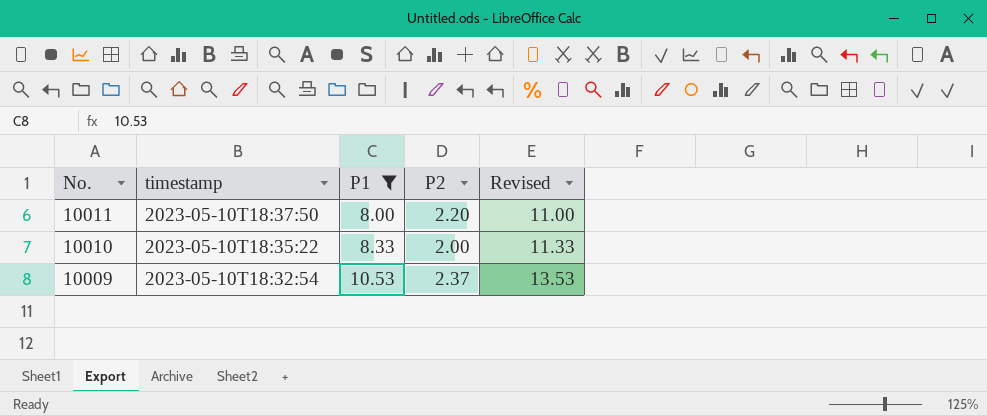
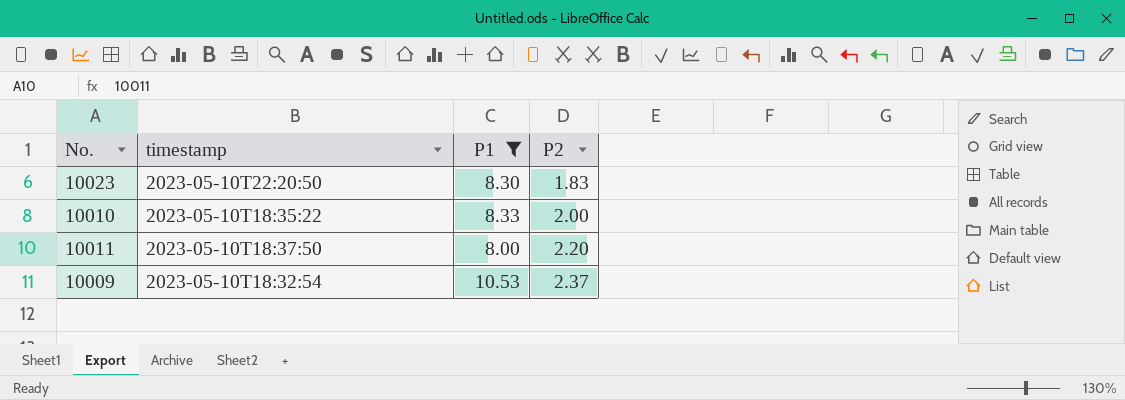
row order: No. descending -> P2 ascending
column Revised | formula: [P1] + 3 -> none
row 10023: none -> 2023-05-10T22:20:50 | 8.30 | 1.83

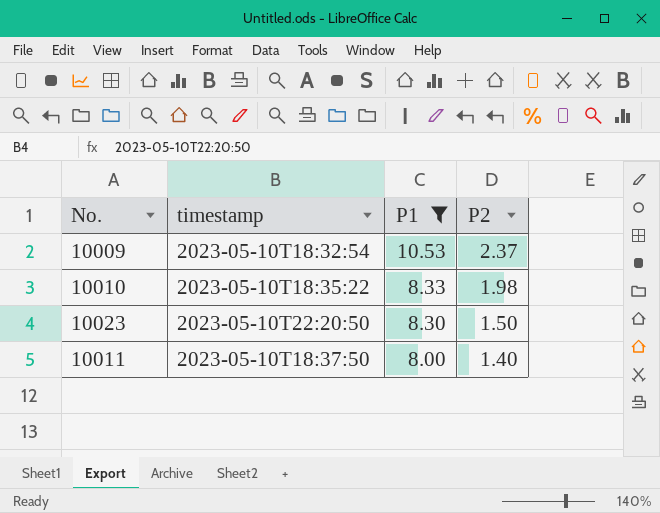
row order: P2 ascending -> P1 descending
10010 | P2: 2.00 -> 1.98
10023 | P2: 1.83 -> 1.50
10011 | P2: 2.20 -> 1.40

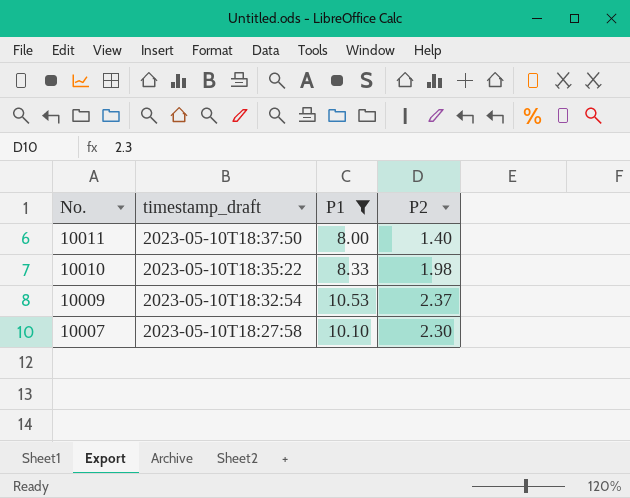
row order: P1 descending -> No. descending
column name: timestamp -> timestamp_draft
row 10023: 2023-05-10T22:20:50 | 8.30 | 1.50 -> none
row 10007: none -> 2023-05-10T18:27:58 | 10.10 | 2.30

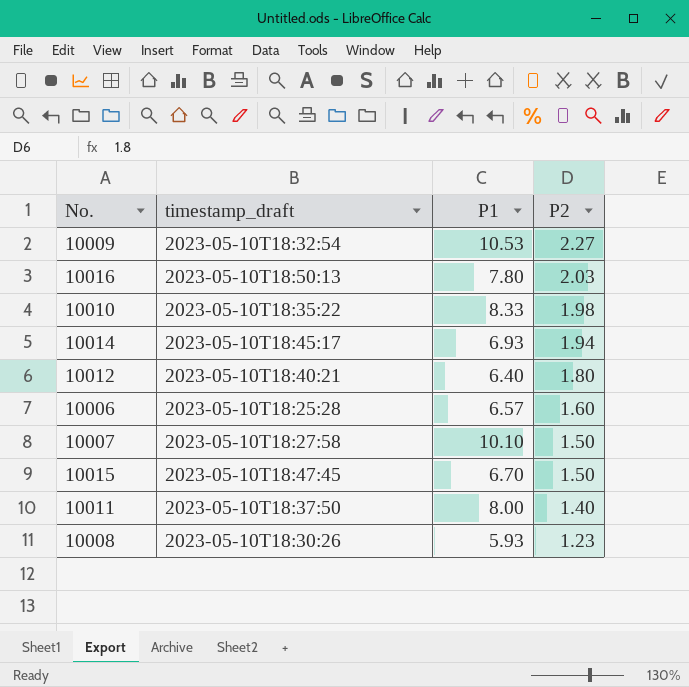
filter: P1 >= 8.00 -> none
row order: No. descending -> P2 descending
10009 | P2: 2.37 -> 2.27
10007 | P2: 2.30 -> 1.50

